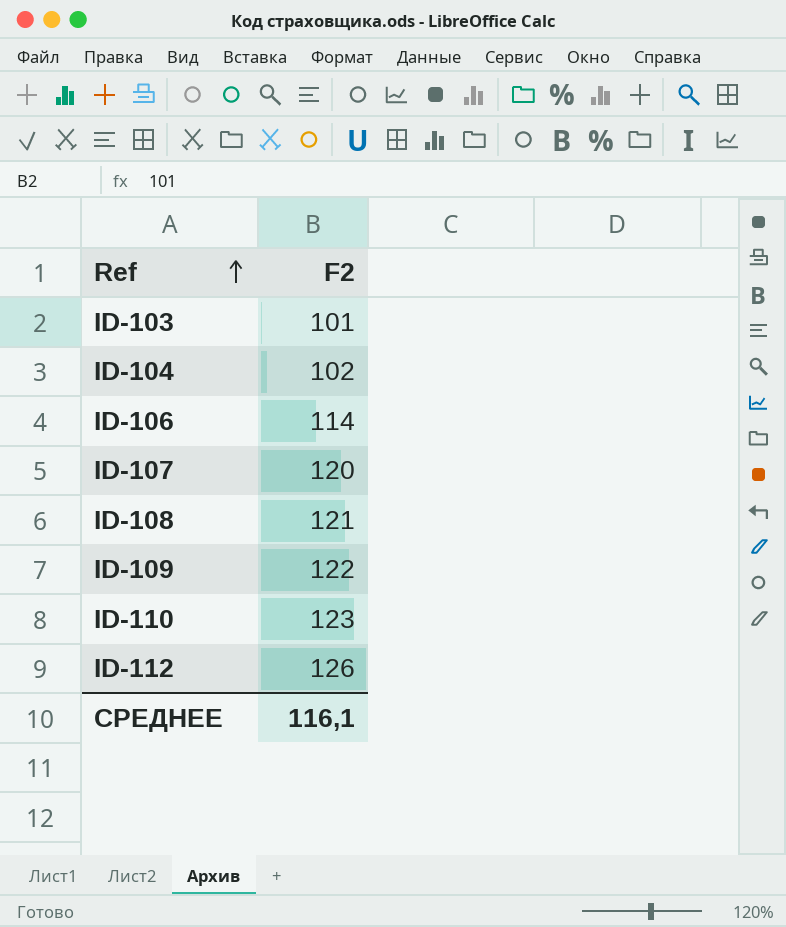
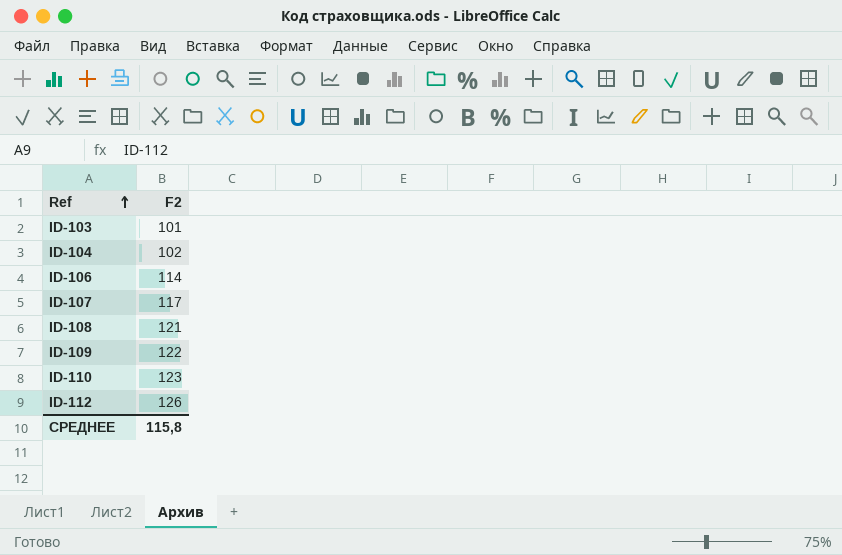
ID-107 | F2: 120 -> 117
СРЕДНЕЕ | F2: 116,1 -> 115,8

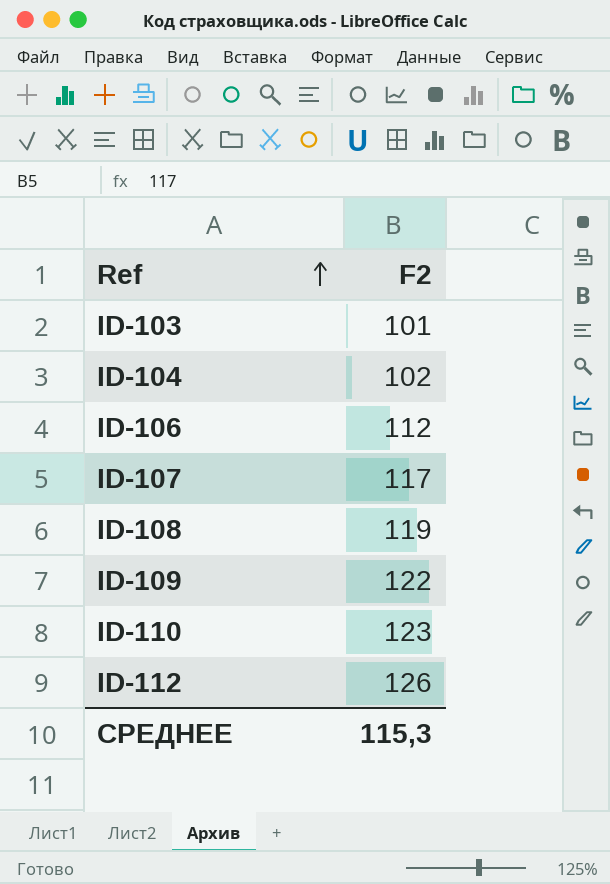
ID-106 | F2: 114 -> 112
ID-108 | F2: 121 -> 119
СРЕДНЕЕ | F2: 115,8 -> 115,3

